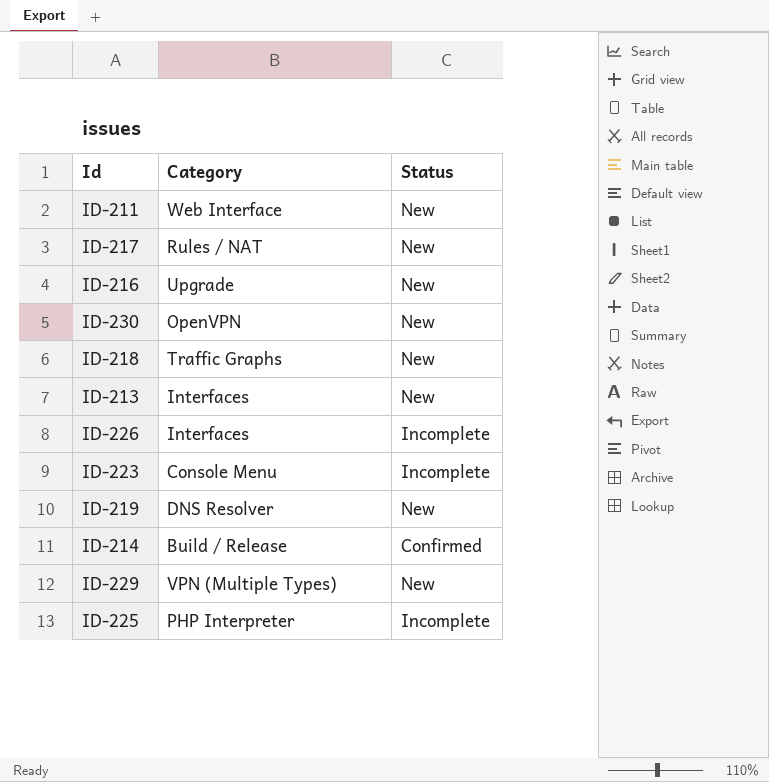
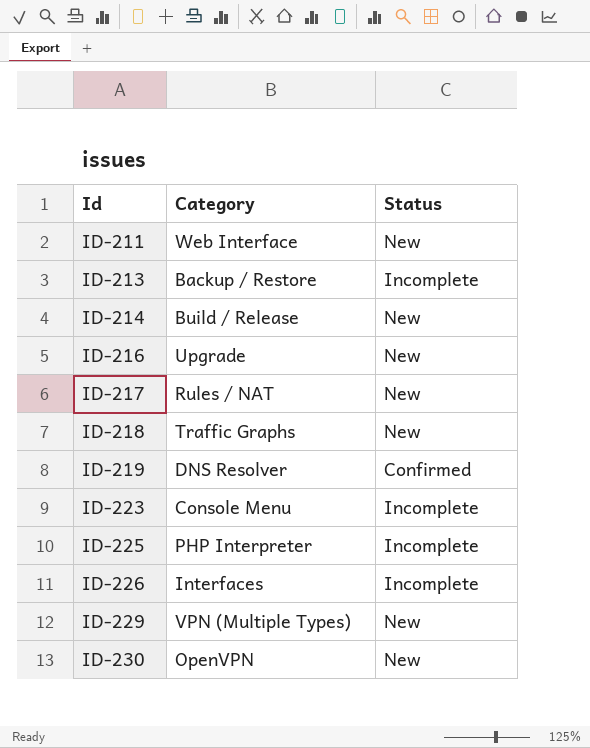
row order: none -> Id ascending
ID-213 | Category: Interfaces -> Backup / Restore
ID-213 | Status: New -> Incomplete
ID-214 | Status: Confirmed -> New
ID-219 | Status: New -> Confirmed

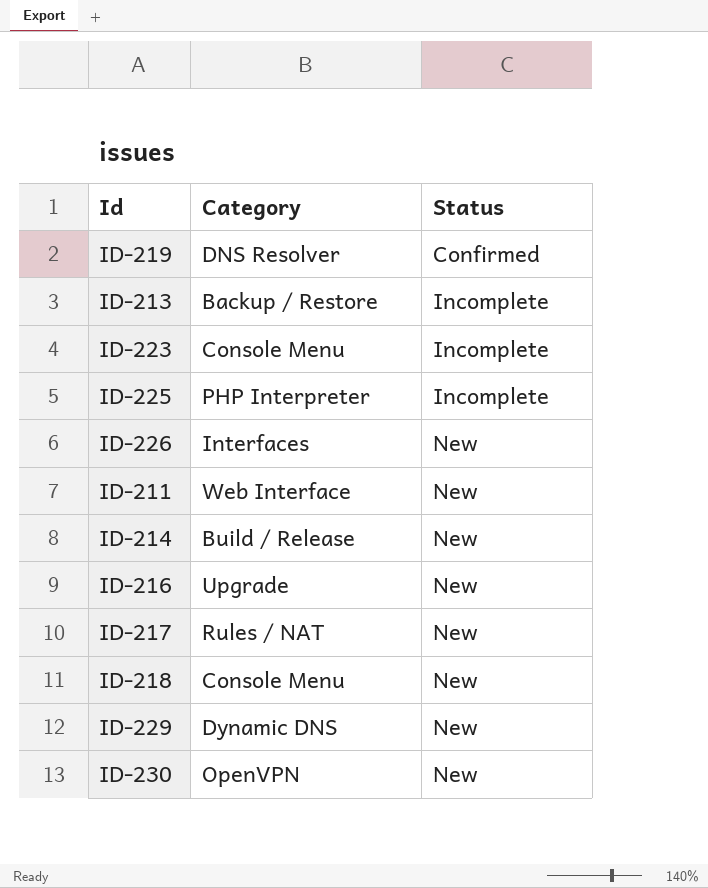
row order: Id ascending -> Status ascending
ID-226 | Status: Incomplete -> New
ID-218 | Category: Traffic Graphs -> Console Menu
ID-229 | Category: VPN (Multiple Types) -> Dynamic DNS

